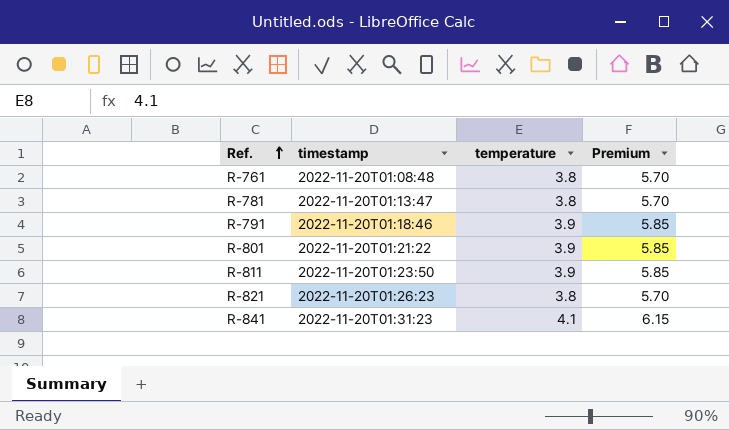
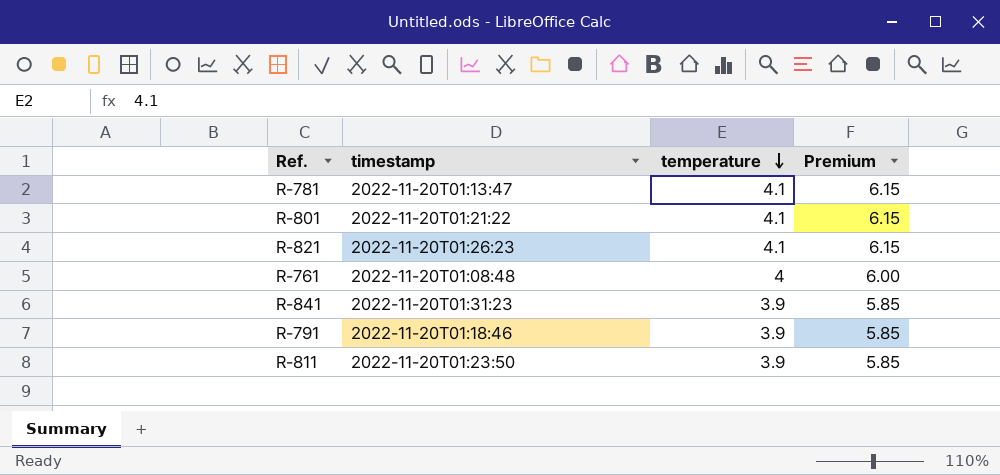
row order: Ref. ascending -> temperature descending
R-781 | temperature: 3.8 -> 4.1
R-781 | Premium: 5.70 -> 6.15
R-801 | temperature: 3.9 -> 4.1
R-801 | Premium: 5.85 -> 6.15
R-821 | temperature: 3.8 -> 4.1
R-821 | Premium: 5.70 -> 6.15
R-761 | temperature: 3.8 -> 4
R-761 | Premium: 5.70 -> 6.00
R-841 | temperature: 4.1 -> 3.9
R-841 | Premium: 6.15 -> 5.85

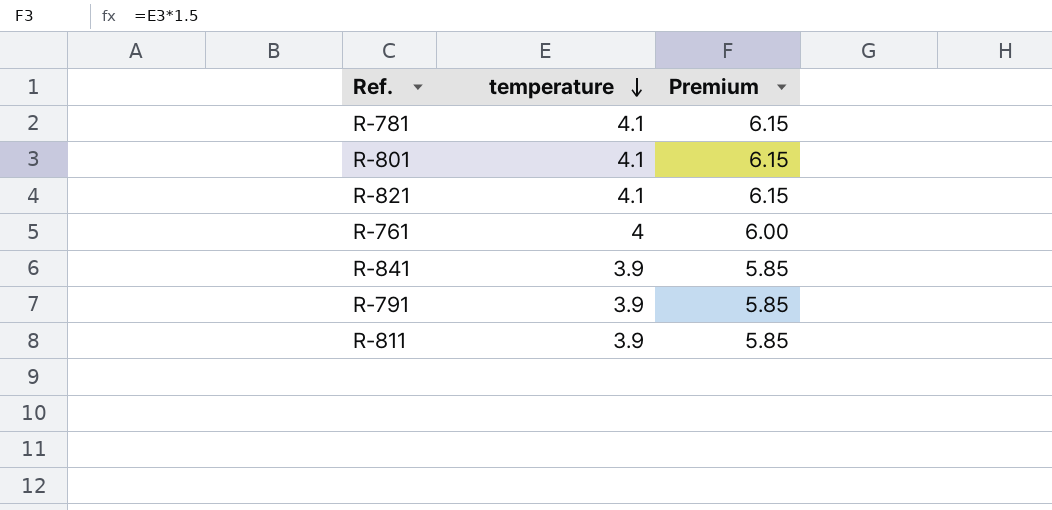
column timestamp | position: 2 -> none

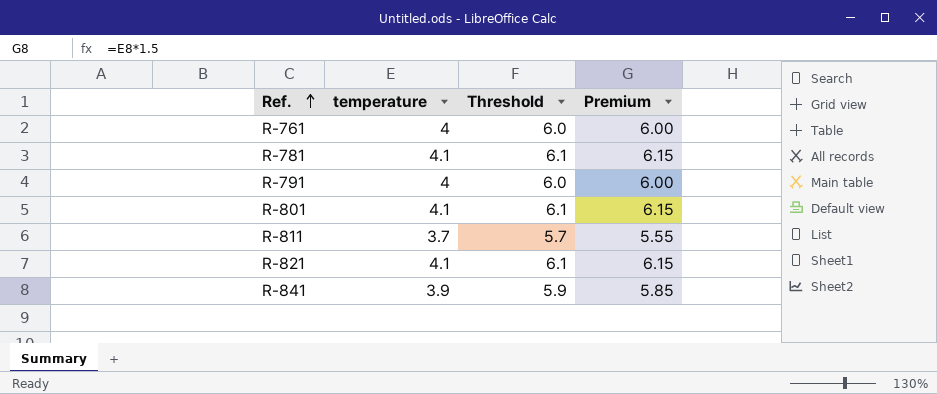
row order: temperature descending -> Ref. ascending
column Threshold | formula: none -> [temperature] + 2
R-791 | temperature: 3.9 -> 4
R-791 | Premium: 5.85 -> 6.00
R-811 | temperature: 3.9 -> 3.7
R-811 | Premium: 5.85 -> 5.55

